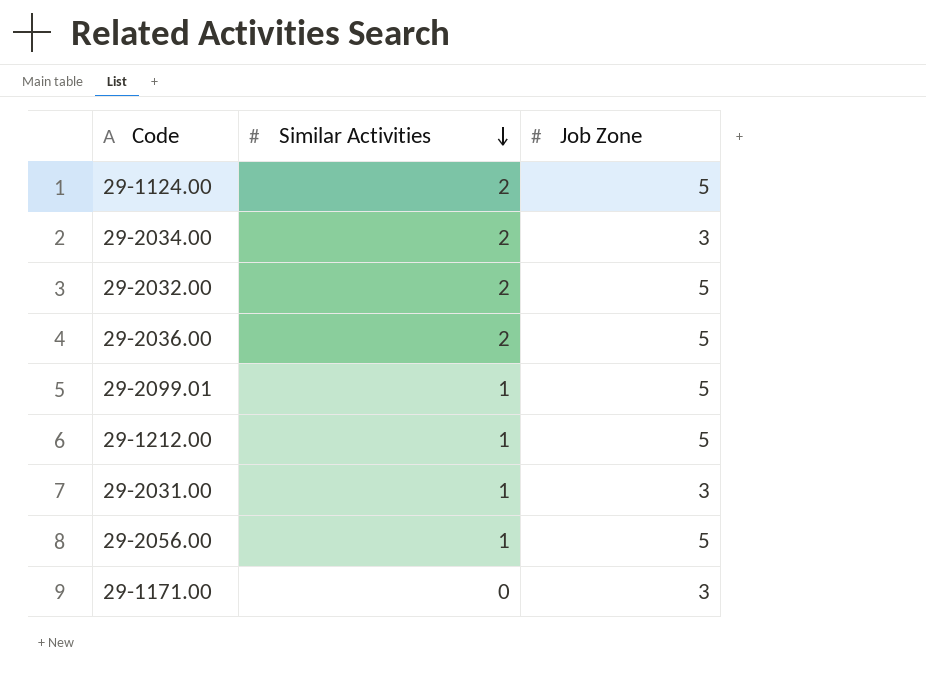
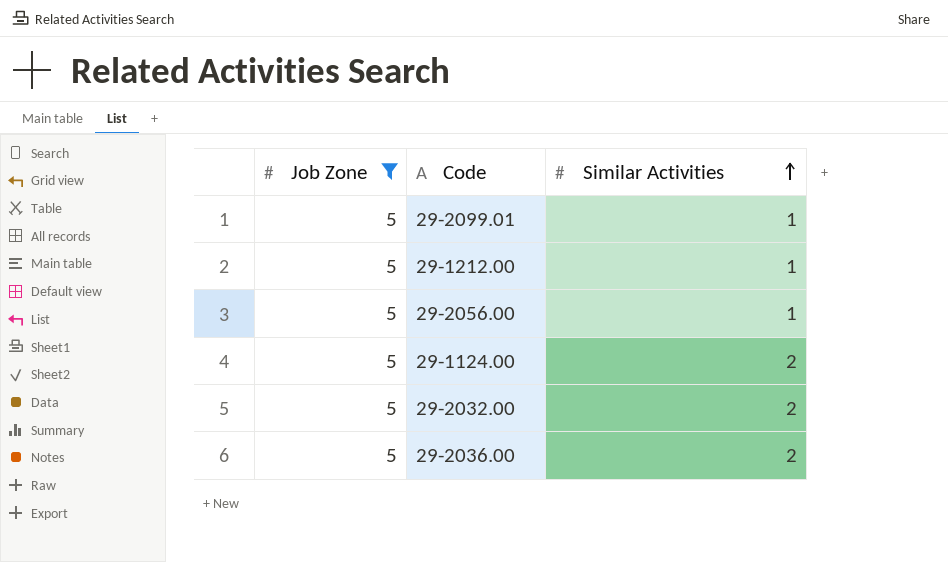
filter: none -> Job Zone = 5
row order: Similar Activities descending -> Similar Activities ascending
column Job Zone | position: 3 -> 1

